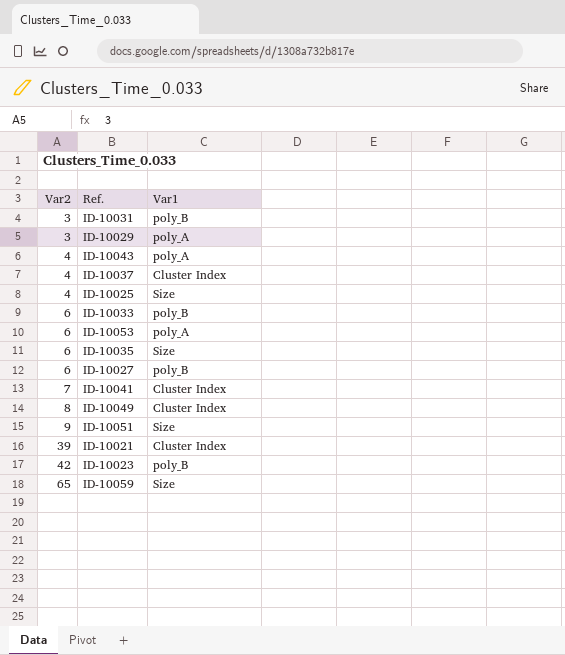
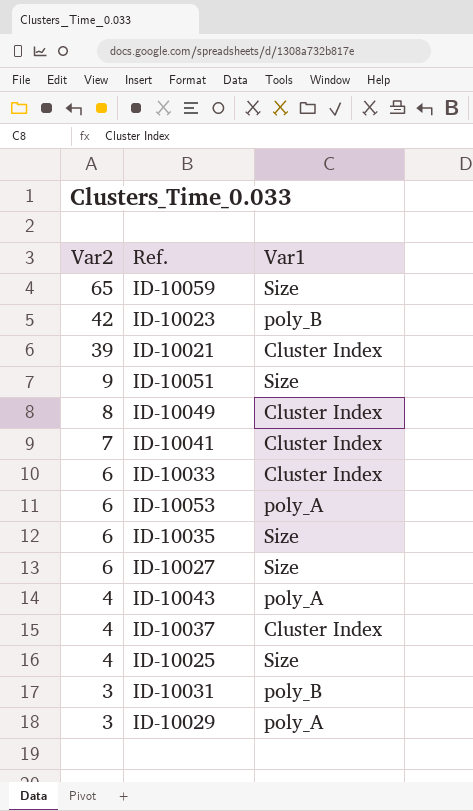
row order: Var2 ascending -> Var2 descending
ID-10033 | Var1: poly_B -> Cluster Index
ID-10027 | Var1: poly_B -> Size

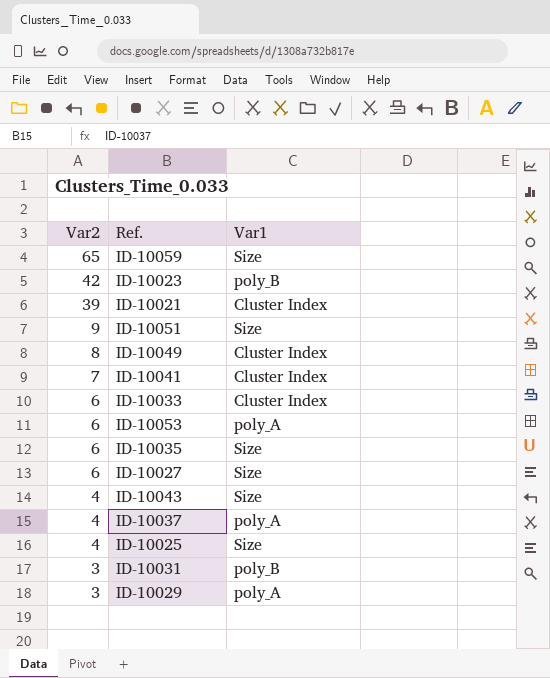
ID-10043 | Var1: poly_A -> Size
ID-10037 | Var1: Cluster Index -> poly_A

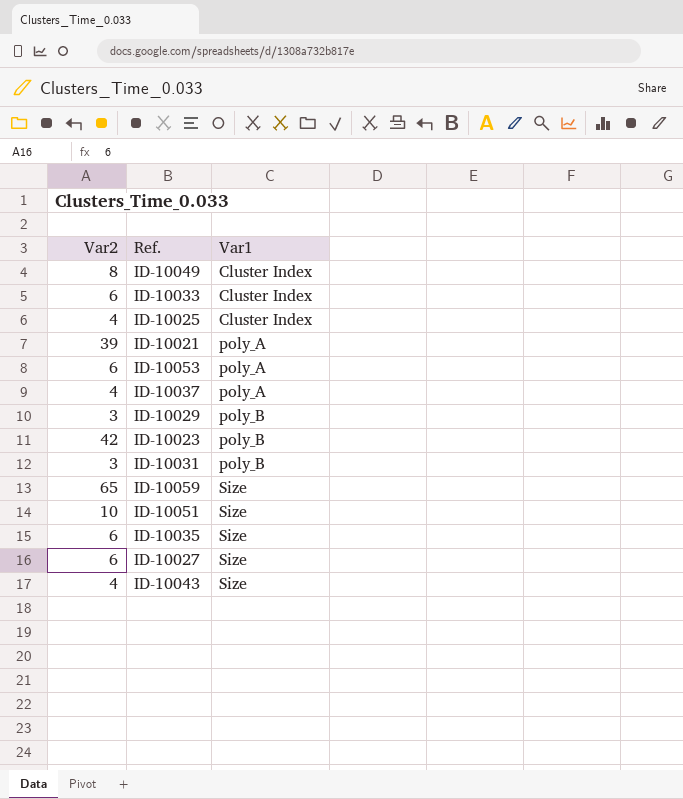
row order: Var2 descending -> Var1 ascending
row ID-10041: 7 | Cluster Index -> none
ID-10025 | Var1: Size -> Cluster Index
ID-10021 | Var1: Cluster Index -> poly_A
ID-10029 | Var1: poly_A -> poly_B
ID-10051 | Var2: 9 -> 10

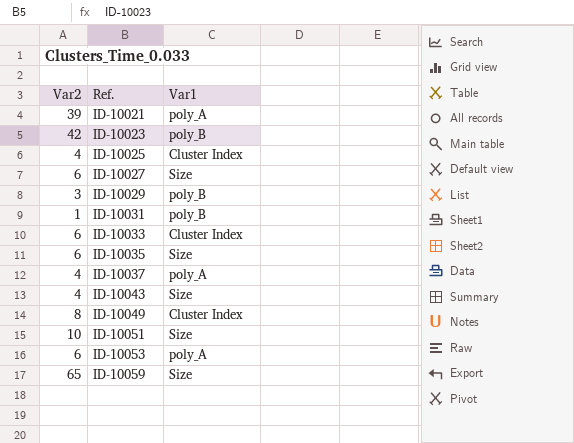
row order: Var1 ascending -> Ref. ascending
ID-10031 | Var2: 3 -> 1

